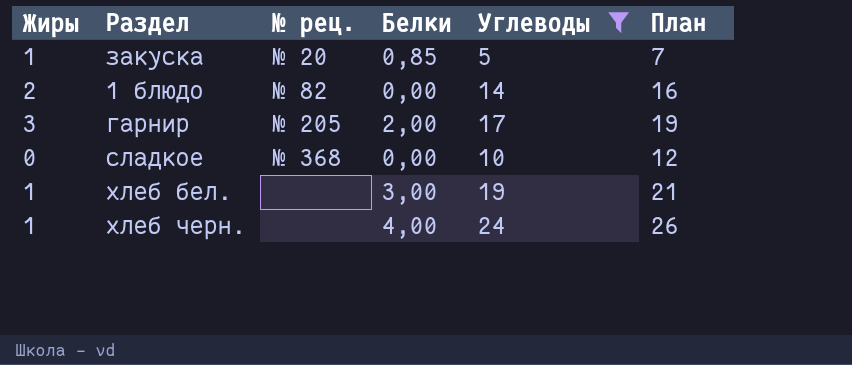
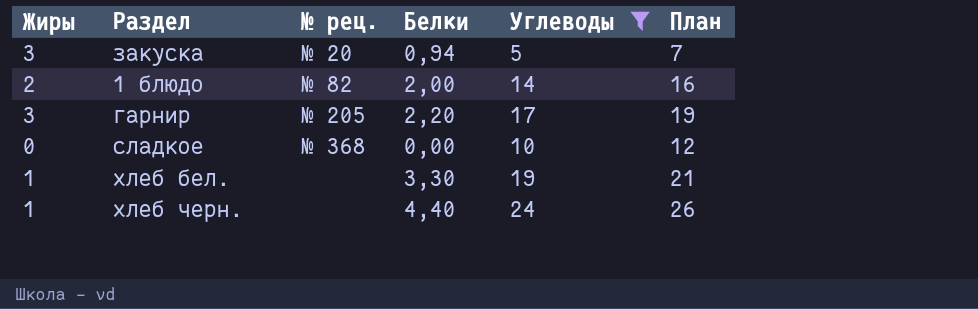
закуска | Жиры: 1 -> 3
закуска | Белки: 0,85 -> 0,94
1 блюдо | Белки: 0,00 -> 2,00
гарнир | Белки: 2,00 -> 2,20
хлеб бел. | Белки: 3,00 -> 3,30
хлеб черн. | Белки: 4,00 -> 4,40

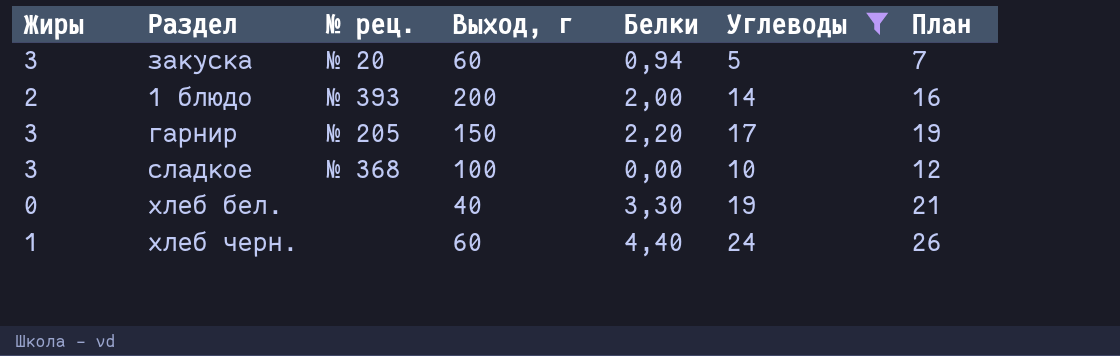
column Выход, г | position: none -> 4
1 блюдо | № рец.: № 82 -> № 393
сладкое | Жиры: 0 -> 3
хлеб бел. | Жиры: 1 -> 0

